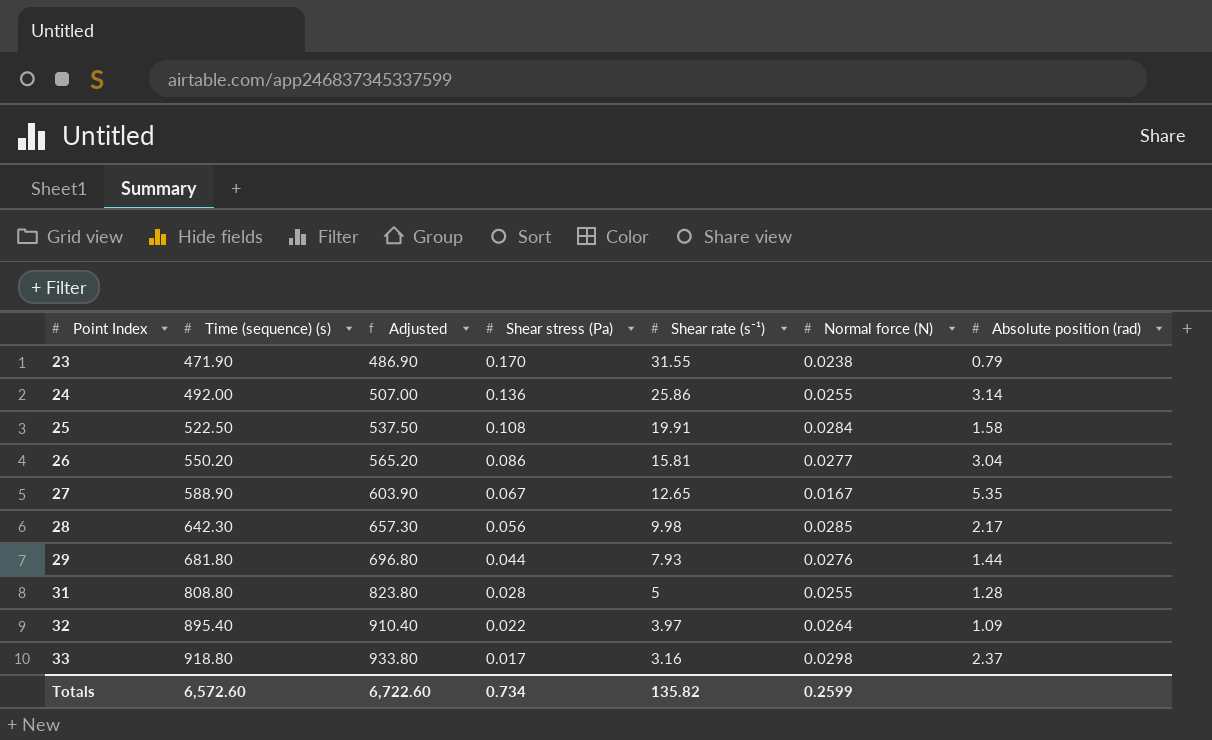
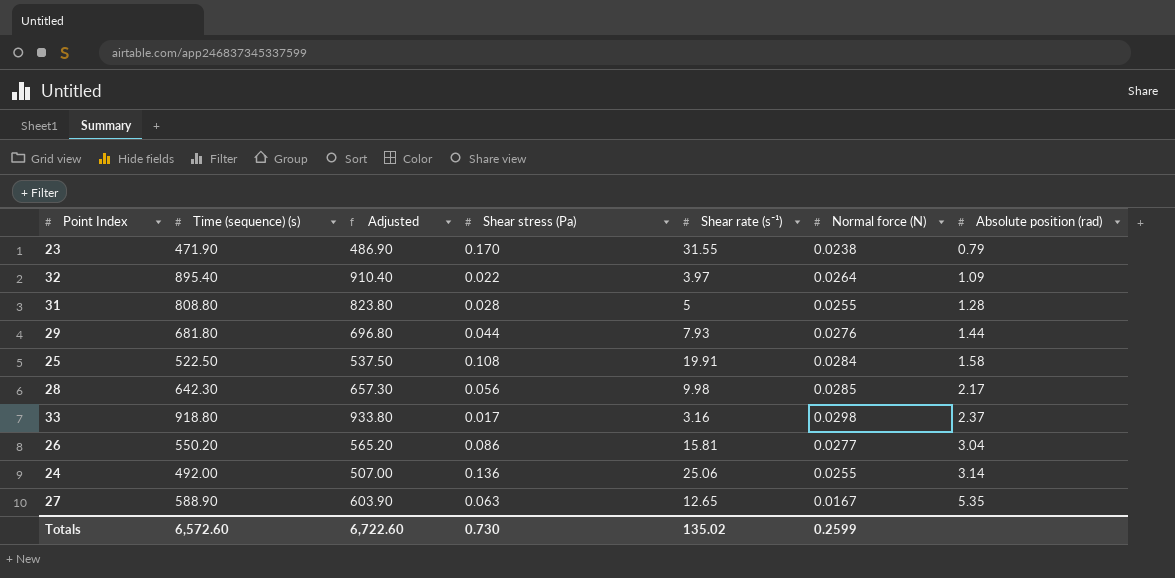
row order: Point Index ascending -> Absolute position (rad) ascending
24 | Shear rate (s⁻¹): 25.86 -> 25.06
27 | Shear stress (Pa): 0.067 -> 0.063
Totals | Shear stress (Pa): 0.734 -> 0.730
Totals | Shear rate (s⁻¹): 135.82 -> 135.02

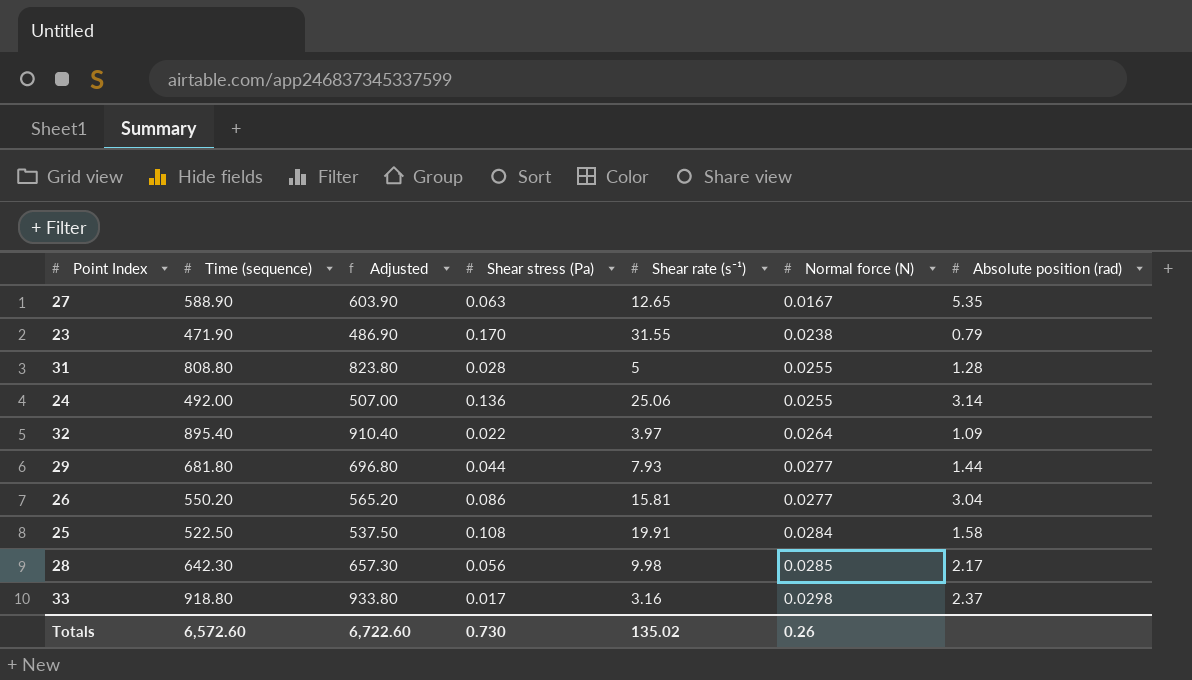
row order: Absolute position (rad) ascending -> Normal force (N) ascending
column name: Time (sequence) (s) -> Time (sequence)
29 | Normal force (N): 0.0276 -> 0.0277
Totals | Normal force (N): 0.2599 -> 0.26

